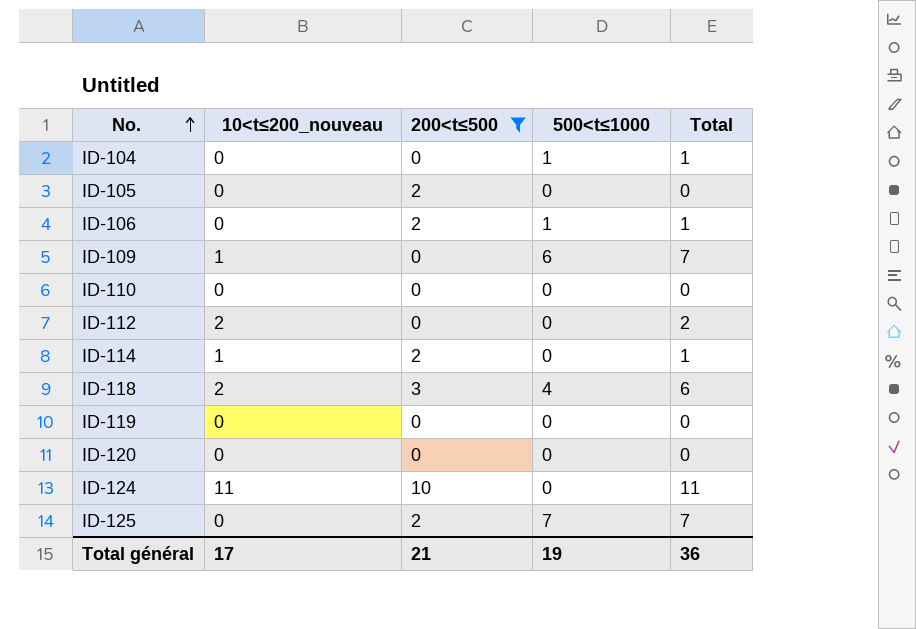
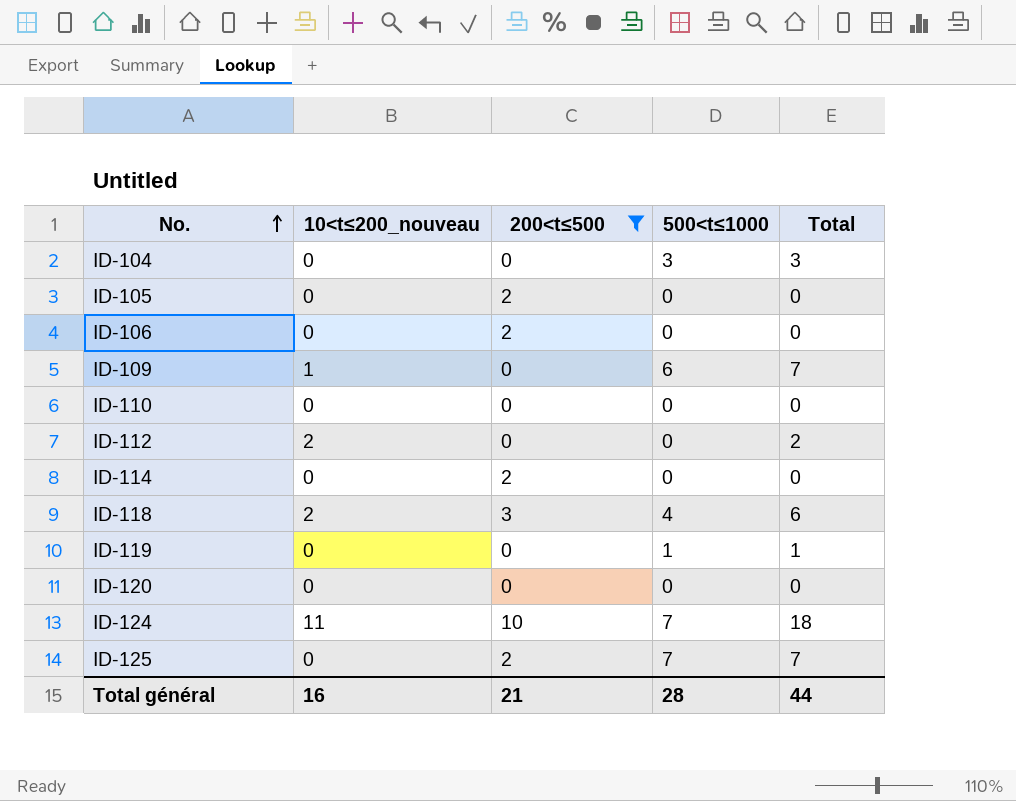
ID-104 | 500<t≤1000: 1 -> 3
ID-104 | Total: 1 -> 3
ID-106 | 500<t≤1000: 1 -> 0
ID-106 | Total: 1 -> 0
ID-114 | 10<t≤200_nouveau: 1 -> 0
ID-114 | Total: 1 -> 0
ID-119 | 500<t≤1000: 0 -> 1
ID-119 | Total: 0 -> 1
ID-124 | 500<t≤1000: 0 -> 7
ID-124 | Total: 11 -> 18
Total général | 10<t≤200_nouveau: 17 -> 16
Total général | 500<t≤1000: 19 -> 28
Total général | Total: 36 -> 44

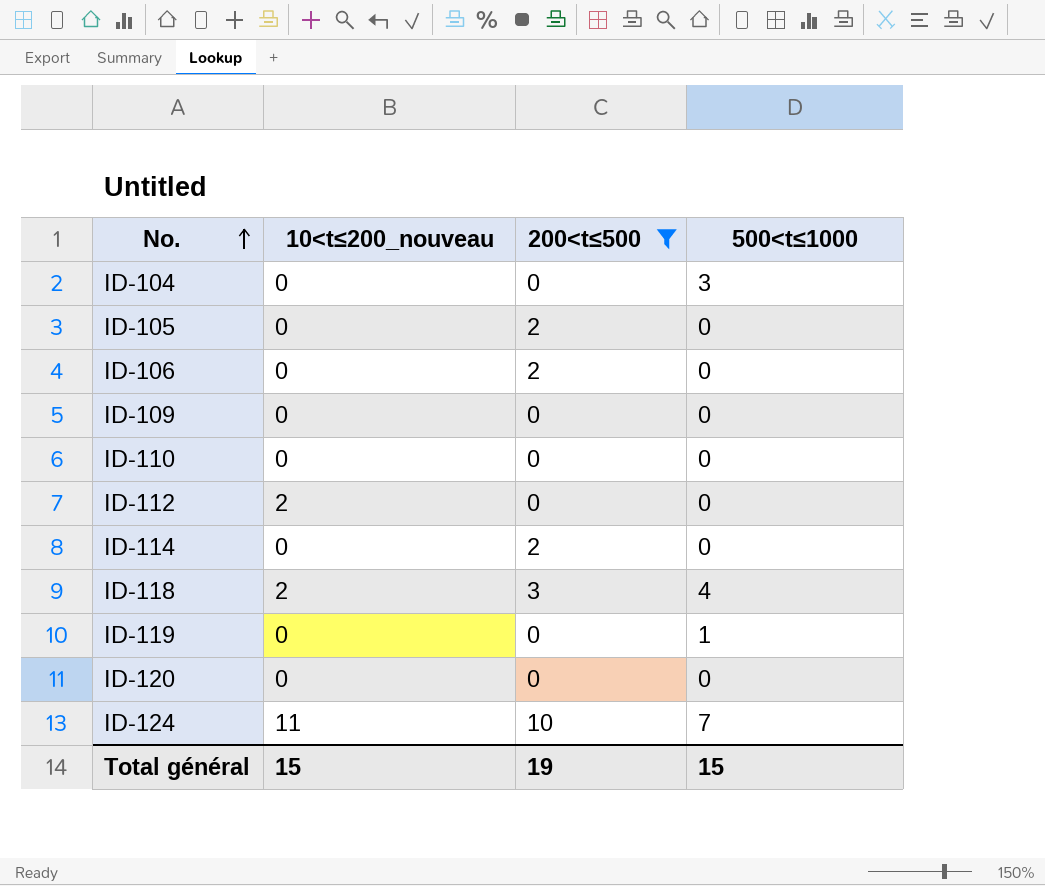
column Total | formula: [10<t≤200_nouveau] + [500<t≤1000] -> none
row ID-125: 0 | 2 | 7 | 7 -> none
ID-109 | 10<t≤200_nouveau: 1 -> 0
ID-109 | 500<t≤1000: 6 -> 0
Total général | 10<t≤200_nouveau: 16 -> 15
Total général | 200<t≤500: 21 -> 19
Total général | 500<t≤1000: 28 -> 15

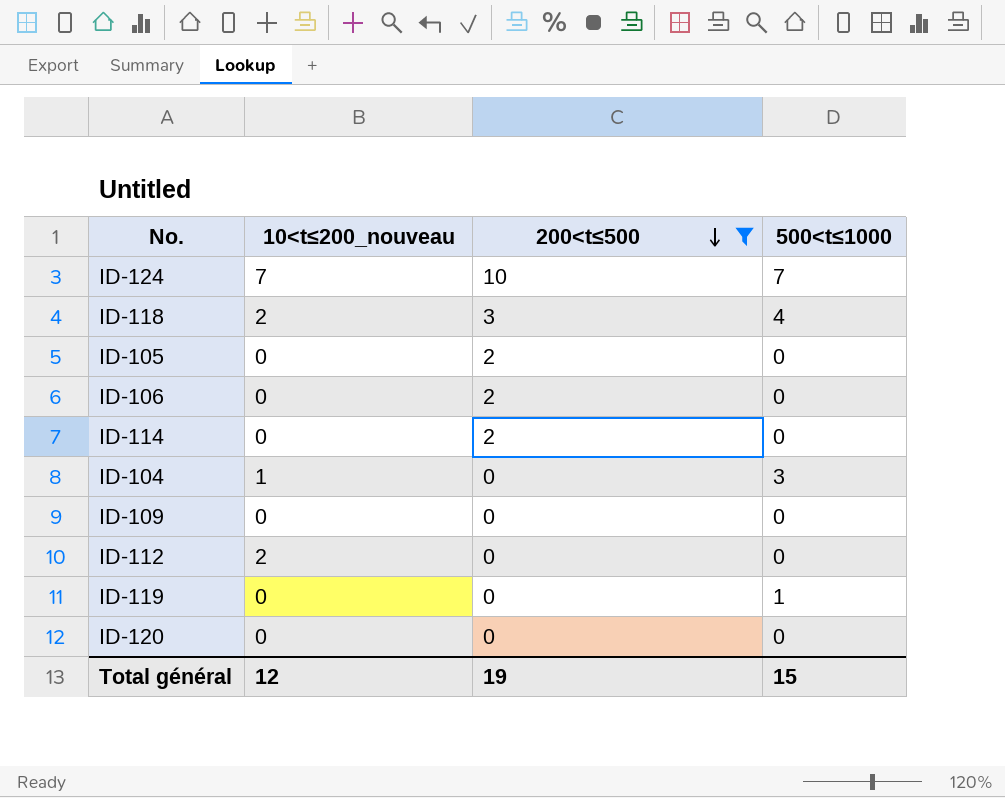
row order: No. ascending -> 200<t≤500 descending
row ID-110: 0 | 0 | 0 -> none
ID-124 | 10<t≤200_nouveau: 11 -> 7
ID-104 | 10<t≤200_nouveau: 0 -> 1
Total général | 10<t≤200_nouveau: 15 -> 12

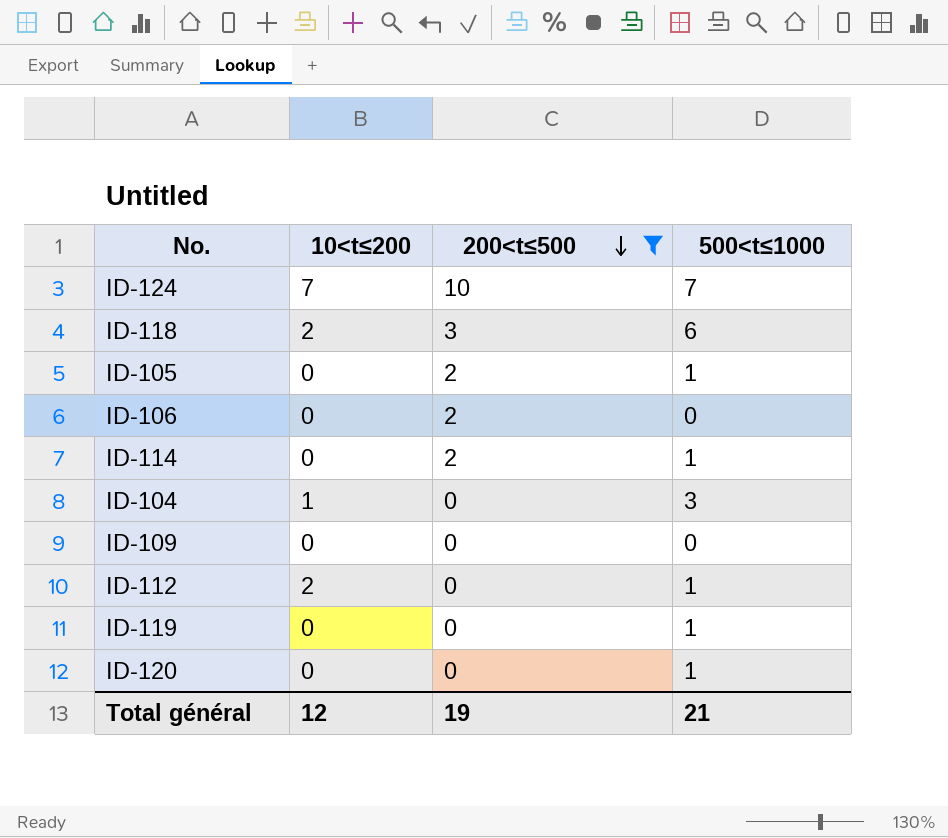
column name: 10<t≤200_nouveau -> 10<t≤200
ID-118 | 500<t≤1000: 4 -> 6
ID-105 | 500<t≤1000: 0 -> 1
ID-114 | 500<t≤1000: 0 -> 1
ID-112 | 500<t≤1000: 0 -> 1
ID-120 | 500<t≤1000: 0 -> 1
Total général | 500<t≤1000: 15 -> 21

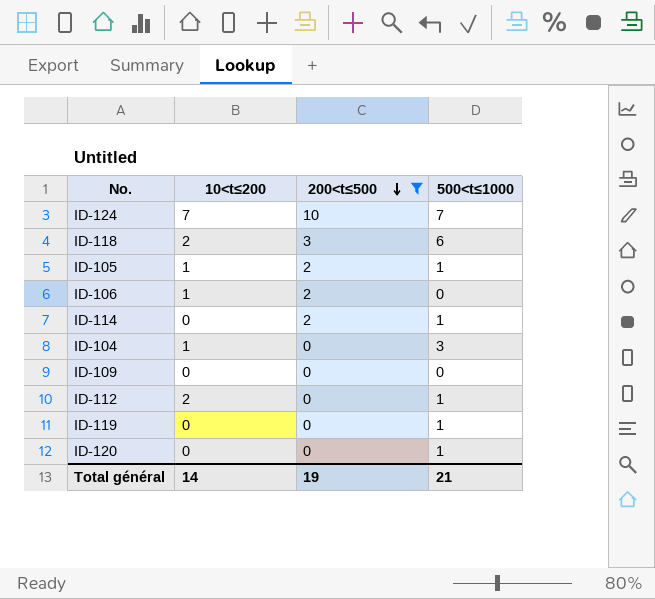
ID-105 | 10<t≤200: 0 -> 1
ID-106 | 10<t≤200: 0 -> 1
Total général | 10<t≤200: 12 -> 14

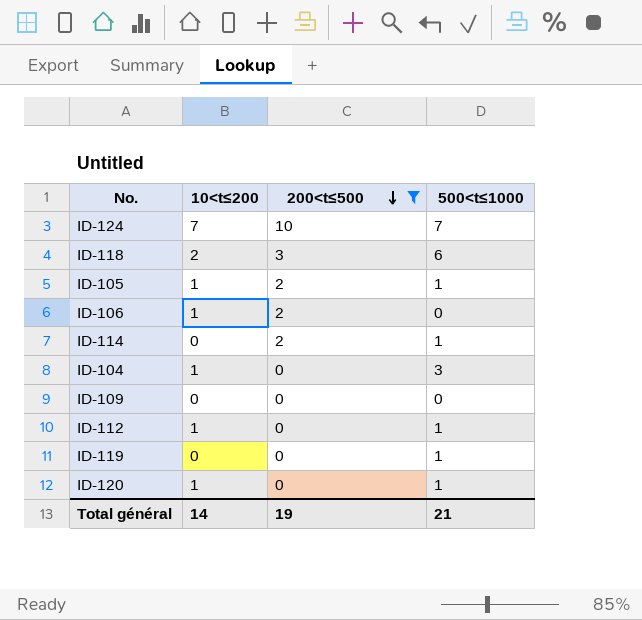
ID-112 | 10<t≤200: 2 -> 1
ID-120 | 10<t≤200: 0 -> 1

